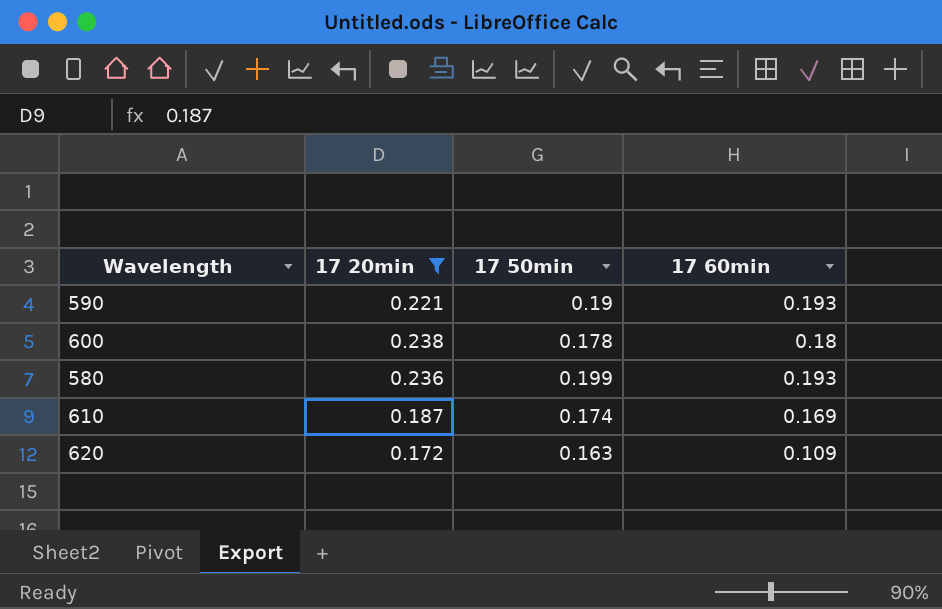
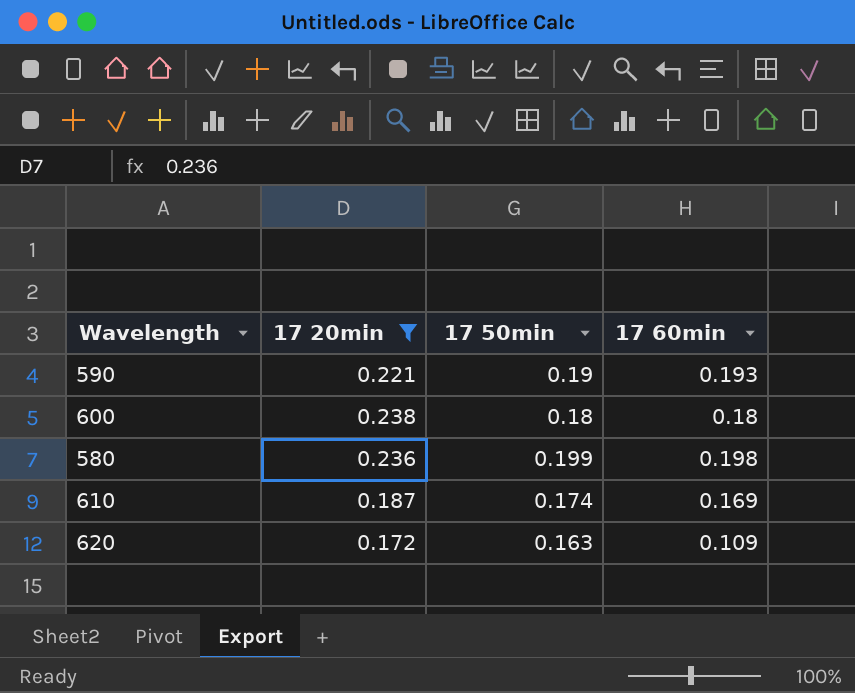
600 | 17 50min: 0.178 -> 0.18
580 | 17 60min: 0.193 -> 0.198

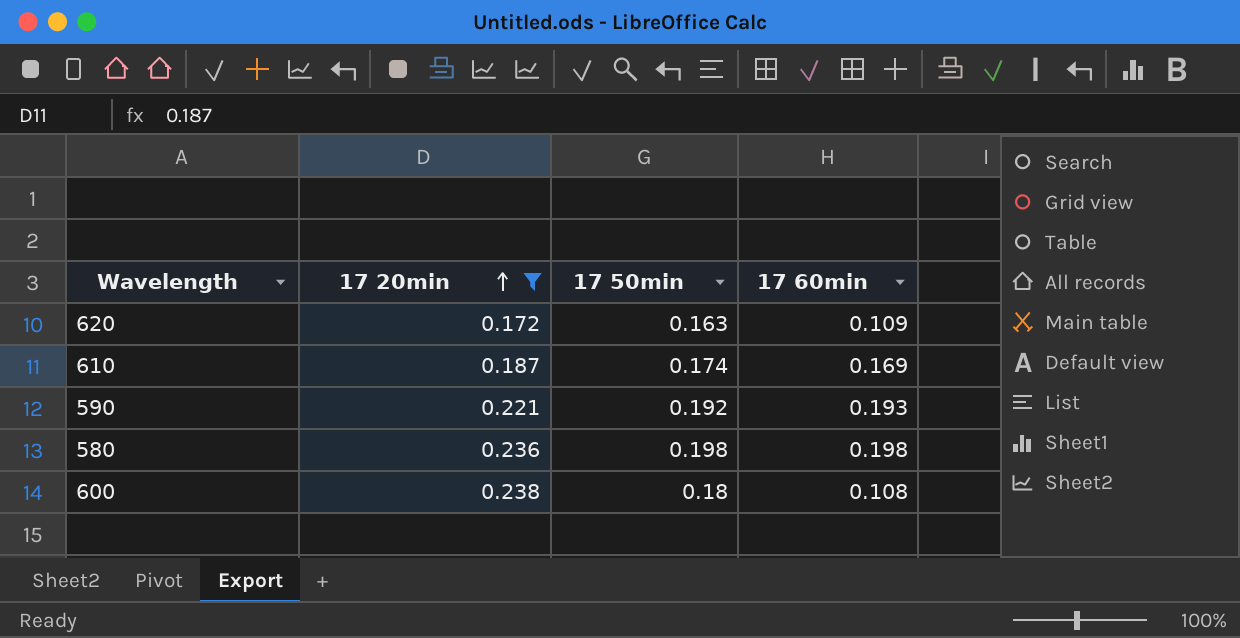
row order: none -> 17 20min ascending
590 | 17 50min: 0.19 -> 0.192
580 | 17 50min: 0.199 -> 0.198
600 | 17 60min: 0.18 -> 0.108

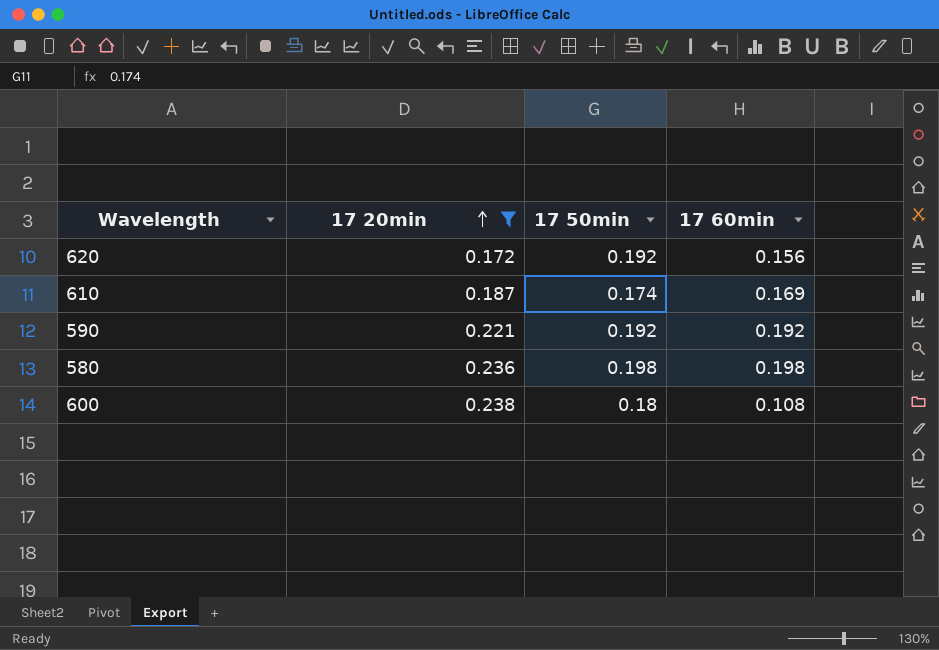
620 | 17 50min: 0.163 -> 0.192
620 | 17 60min: 0.109 -> 0.156
590 | 17 60min: 0.193 -> 0.192

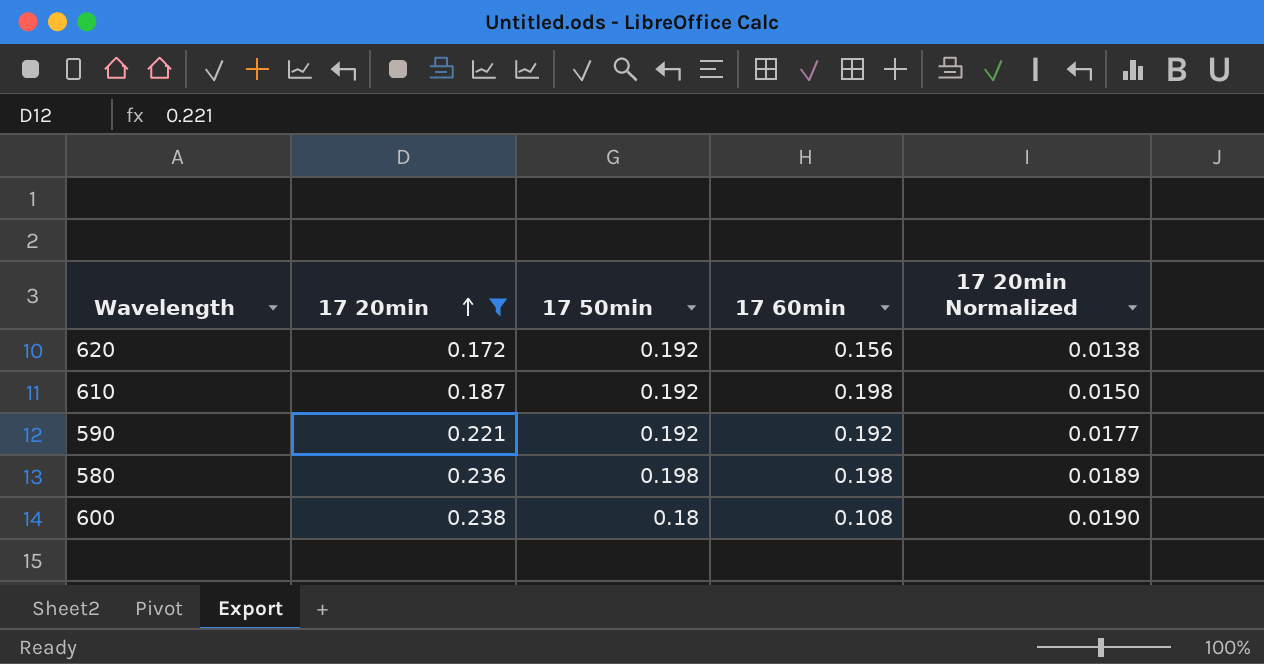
column 17 20min Normalized | formula: none -> [17 20min] * 0.08
610 | 17 50min: 0.174 -> 0.192
610 | 17 60min: 0.169 -> 0.198

